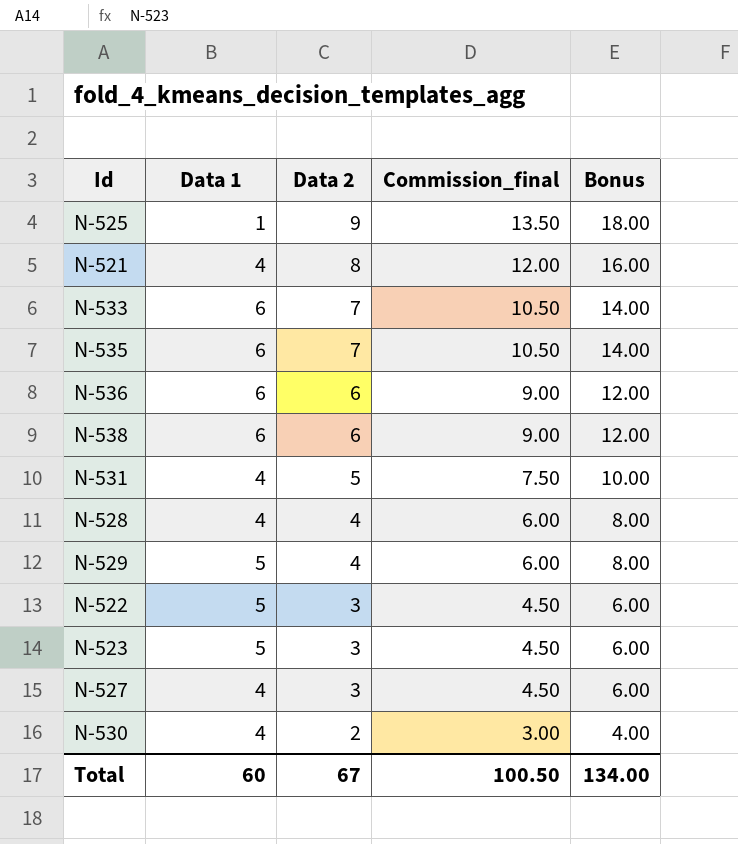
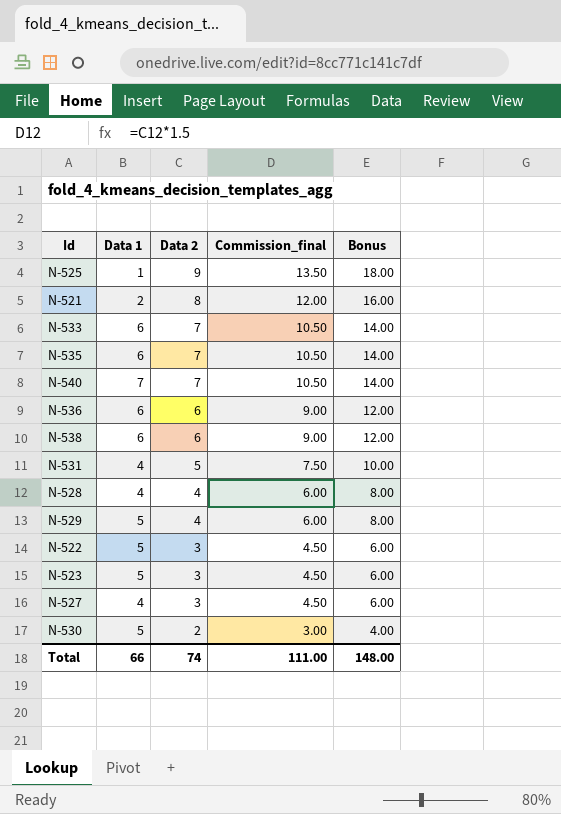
N-521 | Data 1: 4 -> 2
row N-540: none -> 7 | 7 | 10.50 | 14.00
N-530 | Data 1: 4 -> 5
Total | Data 1: 60 -> 66
Total | Data 2: 67 -> 74
Total | Commission_final: 100.50 -> 111.00
Total | Bonus: 134.00 -> 148.00

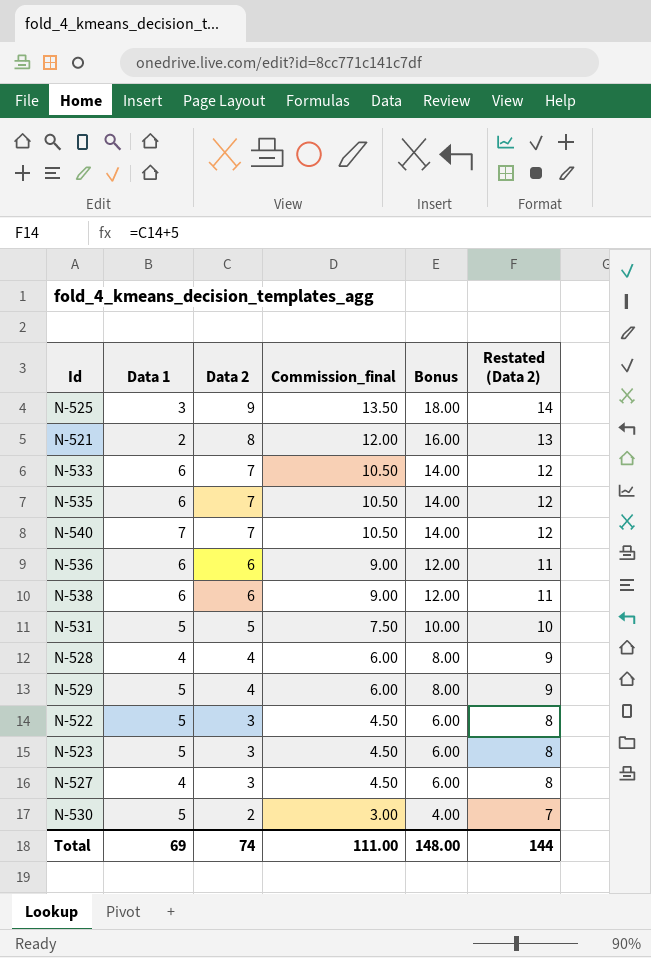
column Restated (Data 2) | formula: none -> [Data 2] + 5
N-525 | Data 1: 1 -> 3
N-531 | Data 1: 4 -> 5
Total | Data 1: 66 -> 69

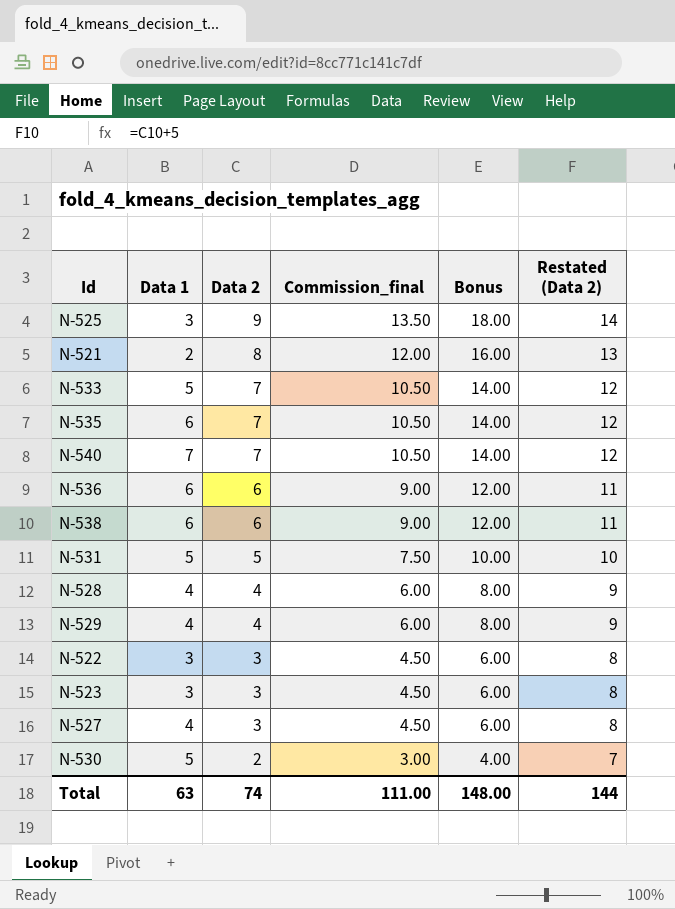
N-533 | Data 1: 6 -> 5
N-529 | Data 1: 5 -> 4
N-522 | Data 1: 5 -> 3
N-523 | Data 1: 5 -> 3
Total | Data 1: 69 -> 63

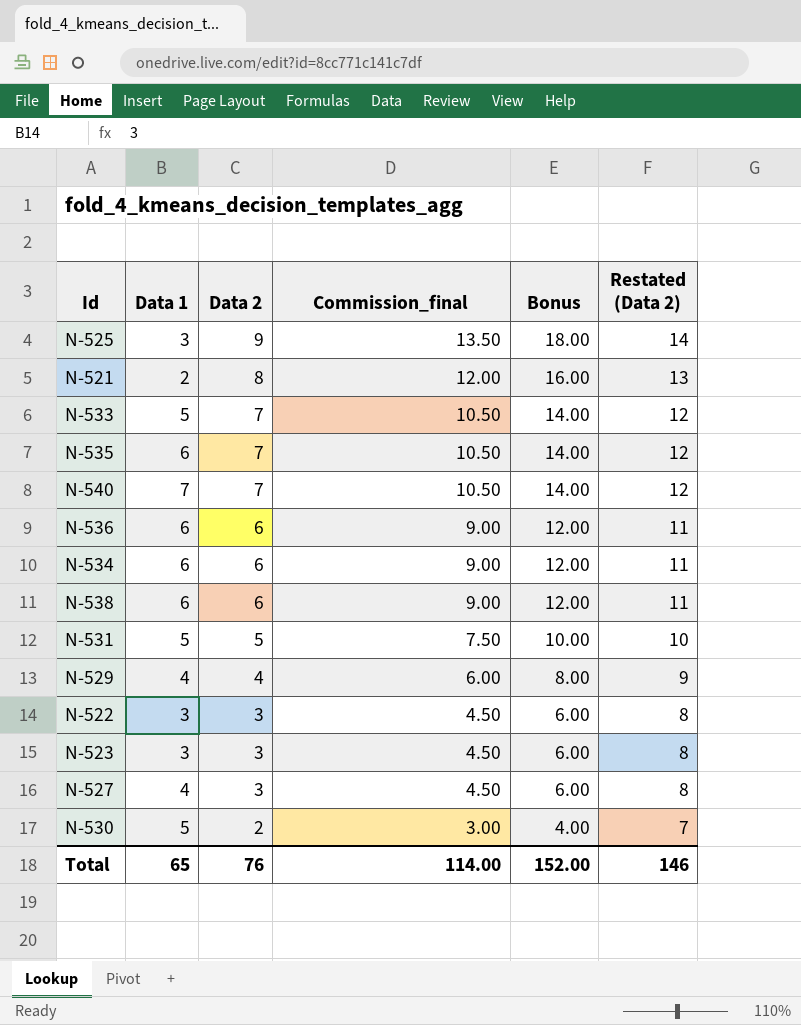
row N-528: 4 | 4 | 6.00 | 8.00 | 9 -> none
row N-534: none -> 6 | 6 | 9.00 | 12.00 | 11
Total | Data 1: 63 -> 65
Total | Data 2: 74 -> 76
Total | Commission_final: 111.00 -> 114.00
Total | Bonus: 148.00 -> 152.00
Total | Restated (Data 2): 144 -> 146

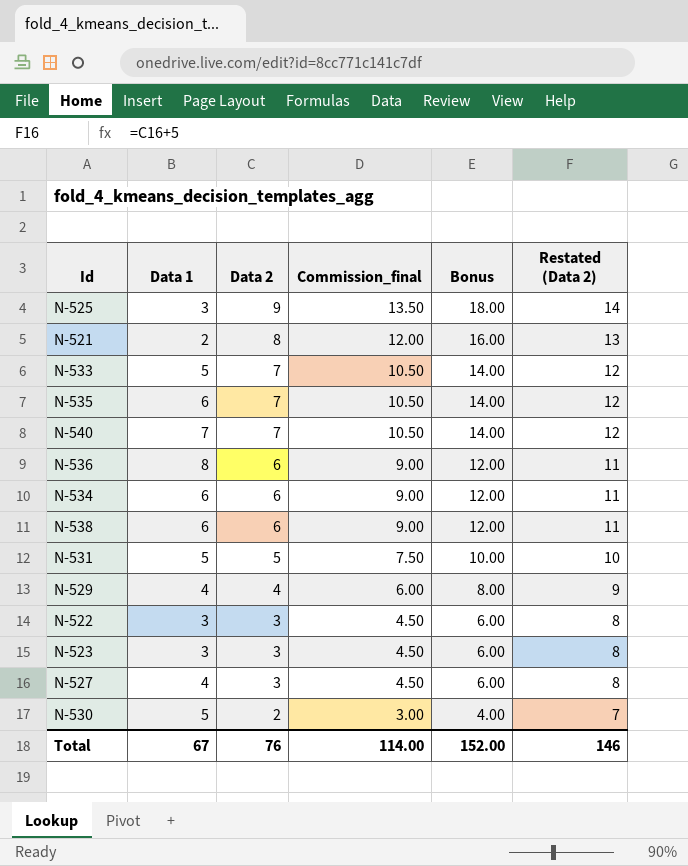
N-536 | Data 1: 6 -> 8
Total | Data 1: 65 -> 67

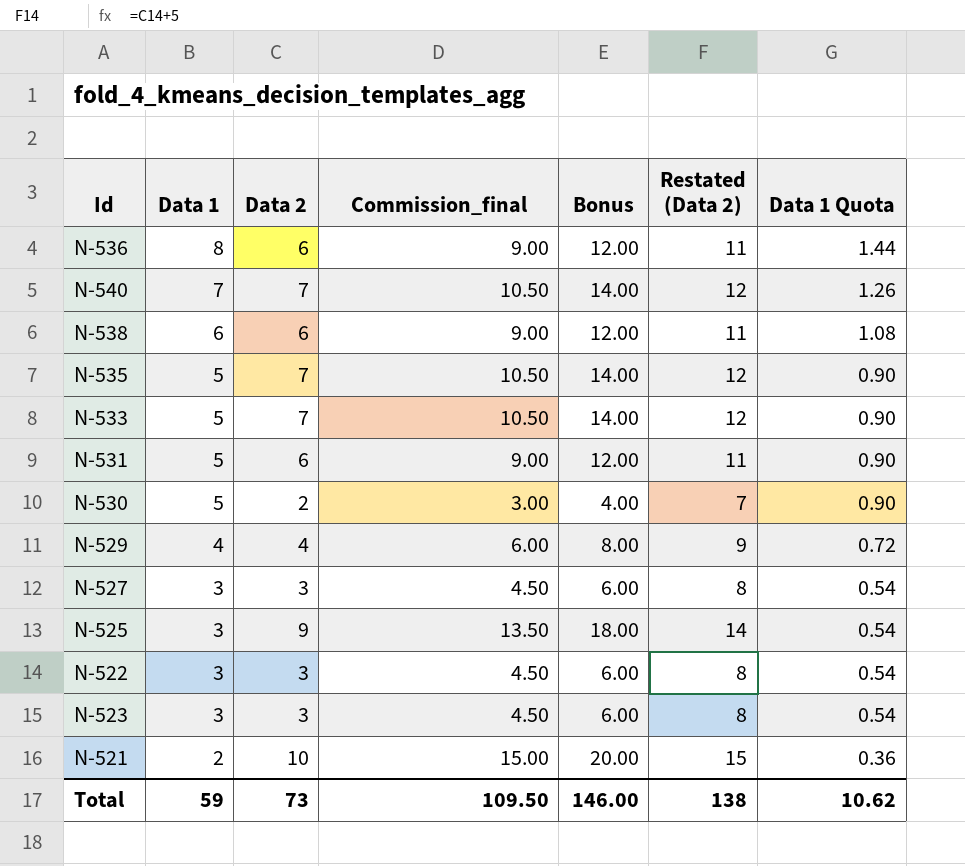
row order: Data 2 descending -> Data 1 descending
column Data 1 Quota | formula: none -> [Data 1] * 0.18
row N-534: 6 | 6 | 9.00 | 12.00 | 11 -> none
N-535 | Data 1: 6 -> 5
N-531 | Data 2: 5 -> 6
N-531 | Commission_final: 7.50 -> 9.00
N-531 | Bonus: 10.00 -> 12.00
N-531 | Restated (Data 2): 10 -> 11
N-527 | Data 1: 4 -> 3
N-521 | Data 2: 8 -> 10
N-521 | Commission_final: 12.00 -> 15.00
N-521 | Bonus: 16.00 -> 20.00
N-521 | Restated (Data 2): 13 -> 15
Total | Data 1: 67 -> 59
Total | Data 2: 76 -> 73
Total | Commission_final: 114.00 -> 109.50
Total | Bonus: 152.00 -> 146.00
Total | Restated (Data 2): 146 -> 138

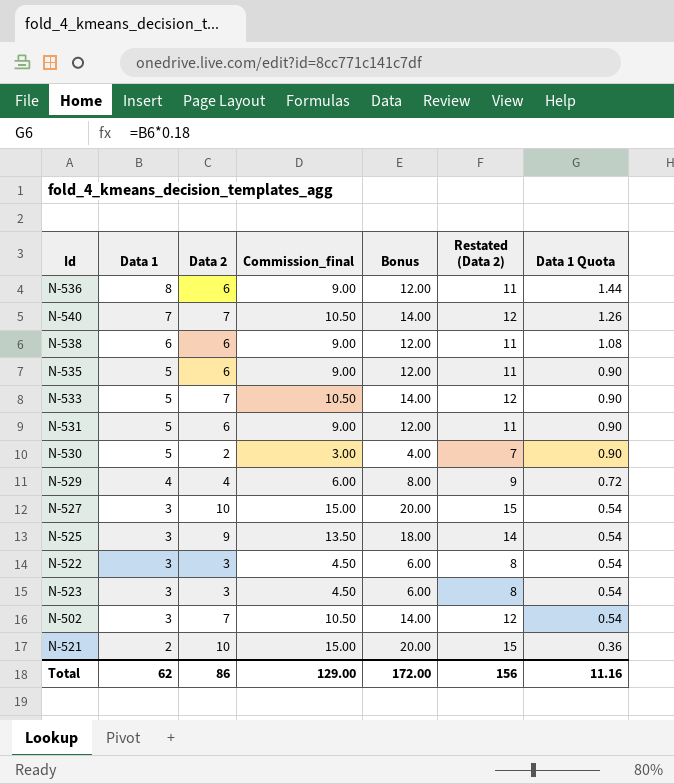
N-535 | Data 2: 7 -> 6
N-535 | Commission_final: 10.50 -> 9.00
N-535 | Bonus: 14.00 -> 12.00
N-535 | Restated (Data 2): 12 -> 11
N-527 | Data 2: 3 -> 10
N-527 | Commission_final: 4.50 -> 15.00
N-527 | Bonus: 6.00 -> 20.00
N-527 | Restated (Data 2): 8 -> 15
row N-502: none -> 3 | 7 | 10.50 | 14.00 | 12 | 0.54
Total | Data 1: 59 -> 62
Total | Data 2: 73 -> 86
Total | Commission_final: 109.50 -> 129.00
Total | Bonus: 146.00 -> 172.00
Total | Restated (Data 2): 138 -> 156
Total | Data 1 Quota: 10.62 -> 11.16

